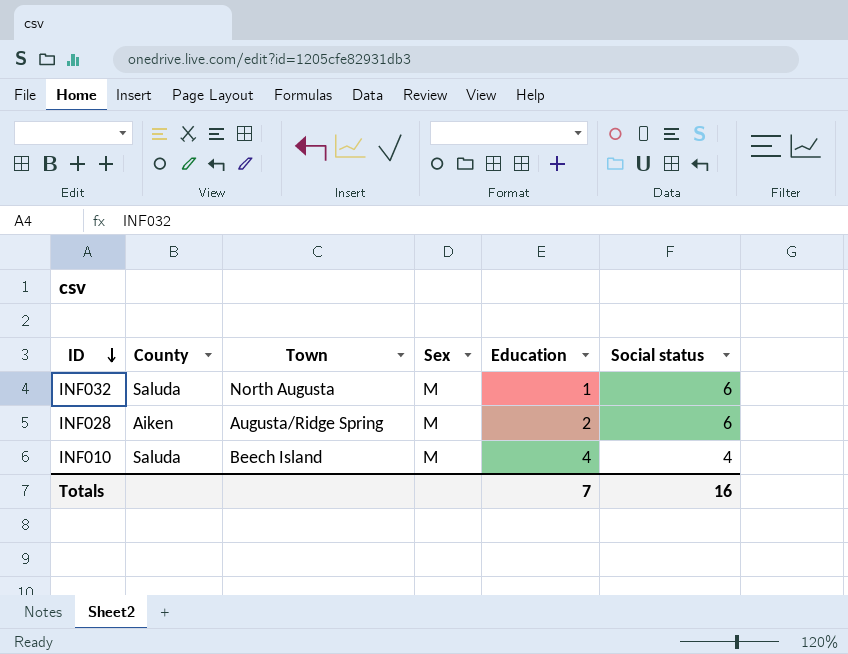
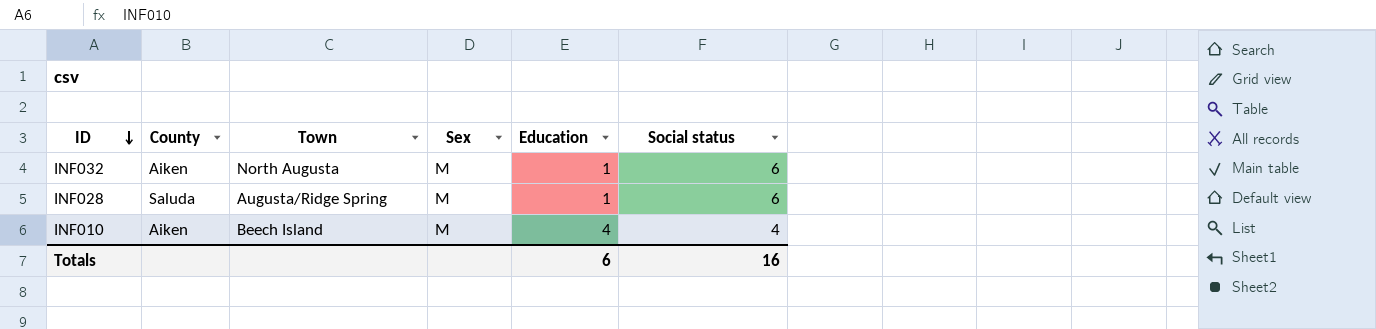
INF032 | County: Saluda -> Aiken
INF028 | County: Aiken -> Saluda
INF028 | Education: 2 -> 1
INF010 | County: Saluda -> Aiken
Totals | Education: 7 -> 6

